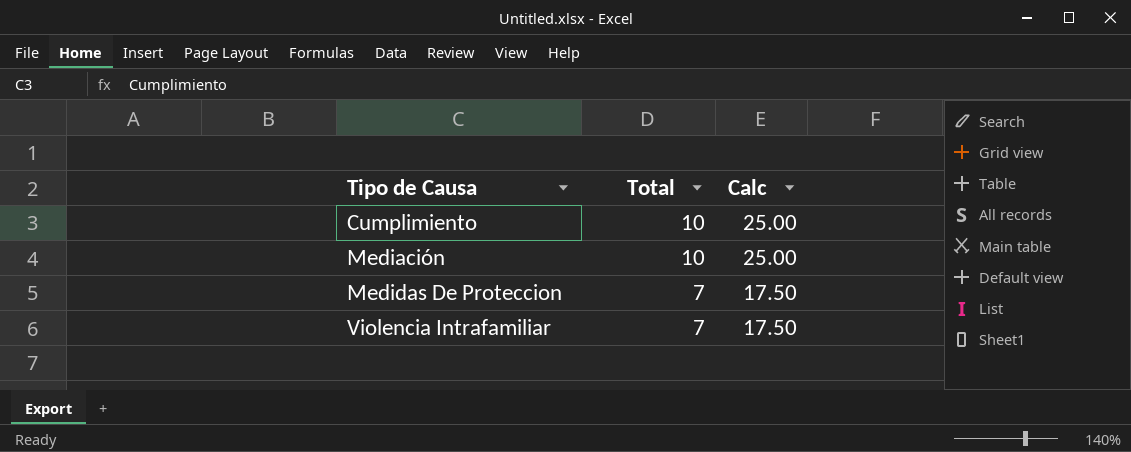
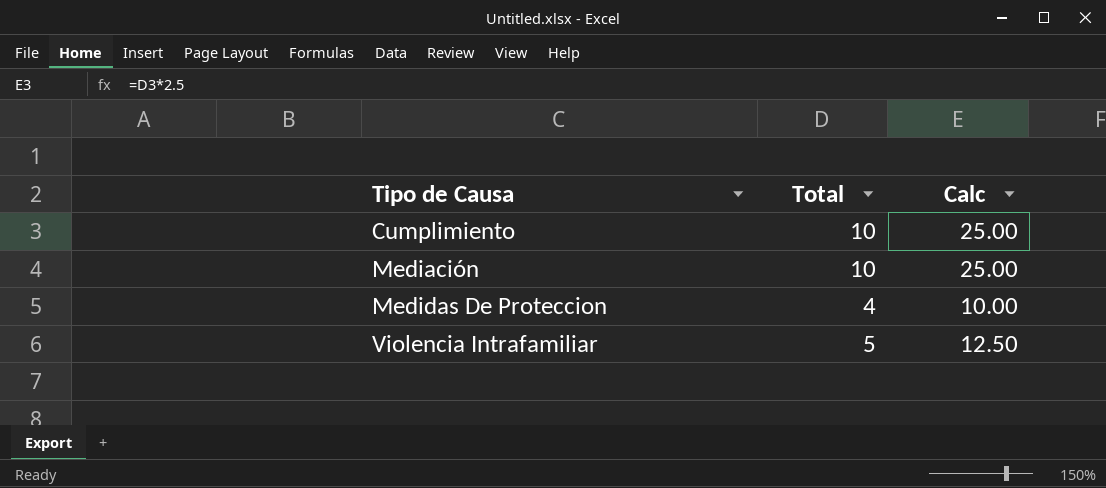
Medidas De Proteccion | Total: 7 -> 4
Medidas De Proteccion | Calc: 17.50 -> 10.00
Violencia Intrafamiliar | Total: 7 -> 5
Violencia Intrafamiliar | Calc: 17.50 -> 12.50

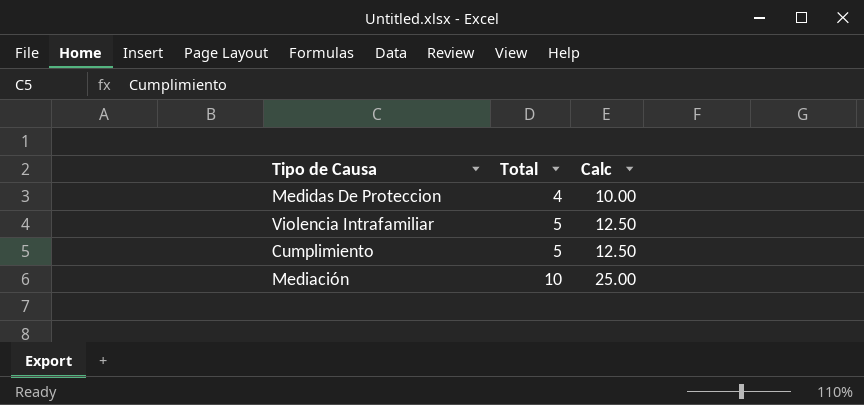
row order: Tipo de Causa ascending -> Total ascending
Cumplimiento | Total: 10 -> 5
Cumplimiento | Calc: 25.00 -> 12.50

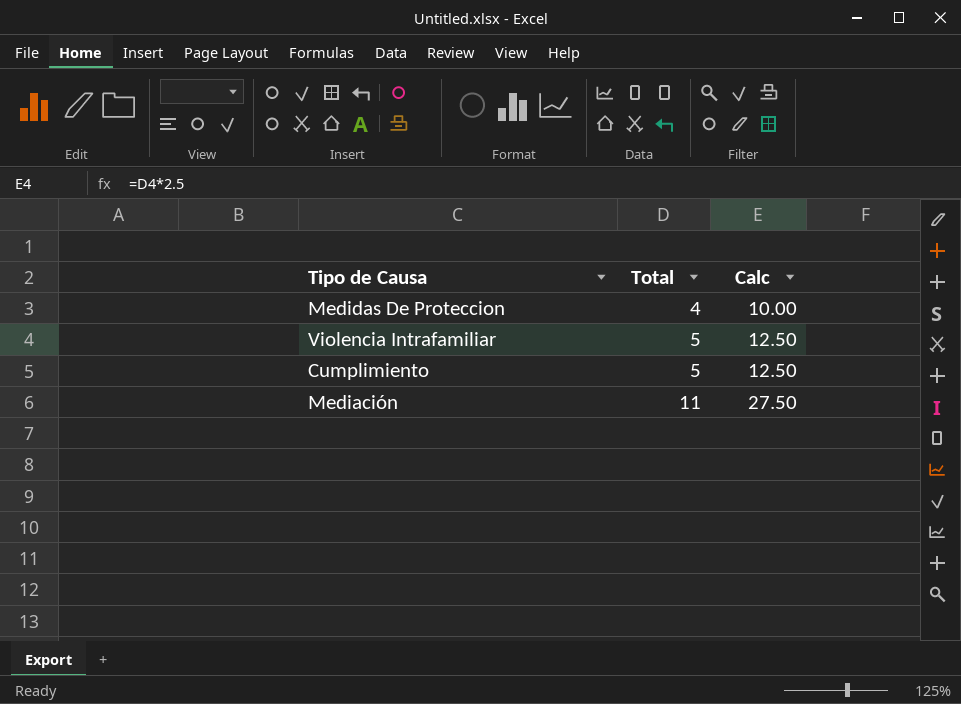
Mediación | Total: 10 -> 11
Mediación | Calc: 25.00 -> 27.50

